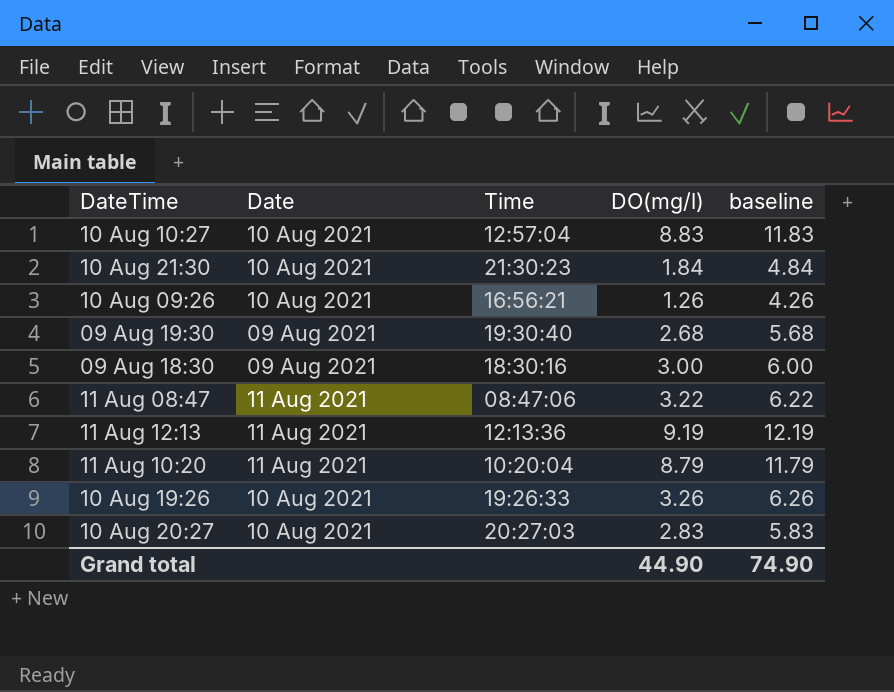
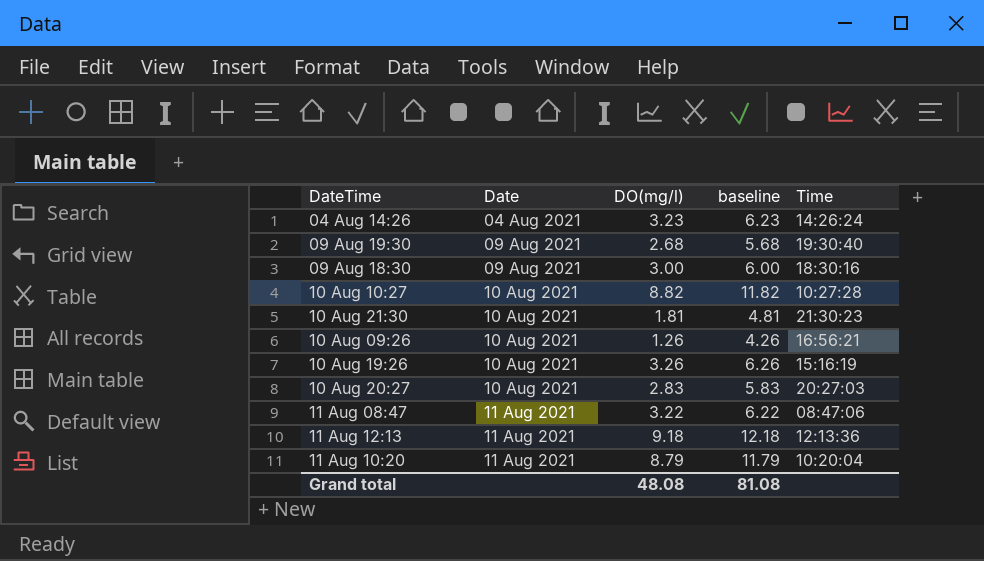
row order: none -> Date ascending
column Time | position: 3 -> 5
row 04 Aug 14:26: none -> 04 Aug 2021 | 3.23 | 6.23 | 14:26:24
10 Aug 10:27 | DO(mg/l): 8.83 -> 8.82
10 Aug 10:27 | baseline: 11.83 -> 11.82
10 Aug 10:27 | Time: 12:57:04 -> 10:27:28
10 Aug 21:30 | DO(mg/l): 1.84 -> 1.81
10 Aug 21:30 | baseline: 4.84 -> 4.81
10 Aug 19:26 | Time: 19:26:33 -> 15:16:19
11 Aug 12:13 | DO(mg/l): 9.19 -> 9.18
11 Aug 12:13 | baseline: 12.19 -> 12.18
Grand total | DO(mg/l): 44.90 -> 48.08
Grand total | baseline: 74.90 -> 81.08

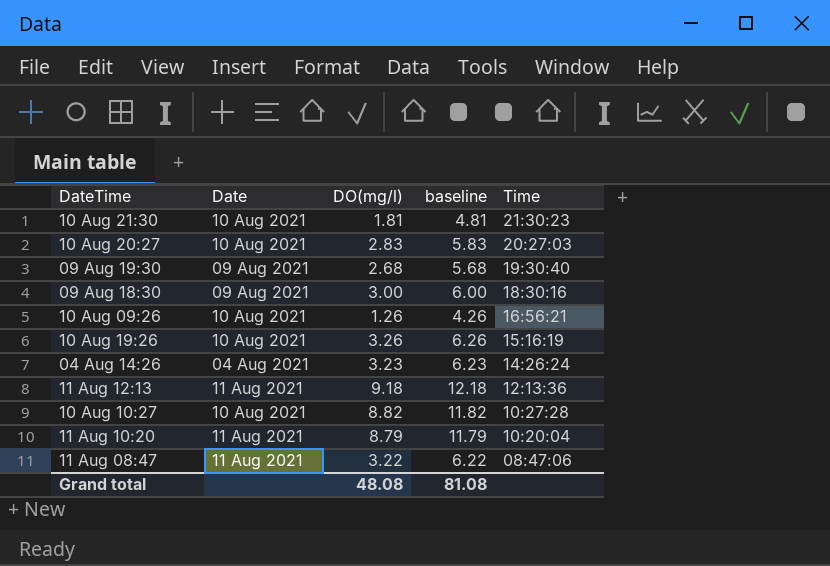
row order: Date ascending -> Time descending

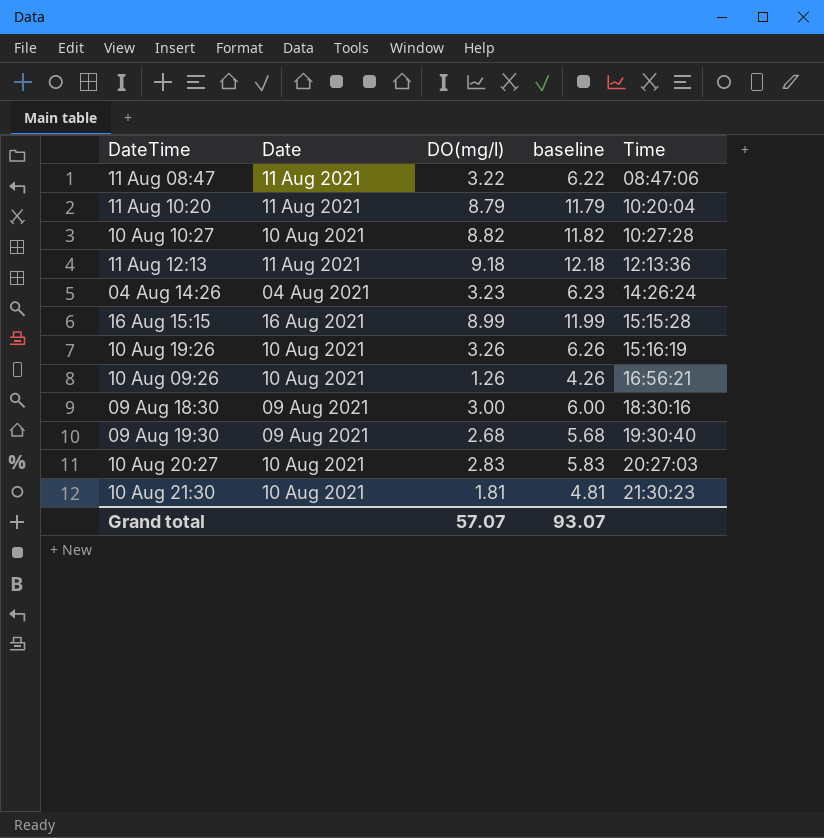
row order: Time descending -> Time ascending
row 16 Aug 15:15: none -> 16 Aug 2021 | 8.99 | 11.99 | 15:15:28
Grand total | DO(mg/l): 48.08 -> 57.07
Grand total | baseline: 81.08 -> 93.07

